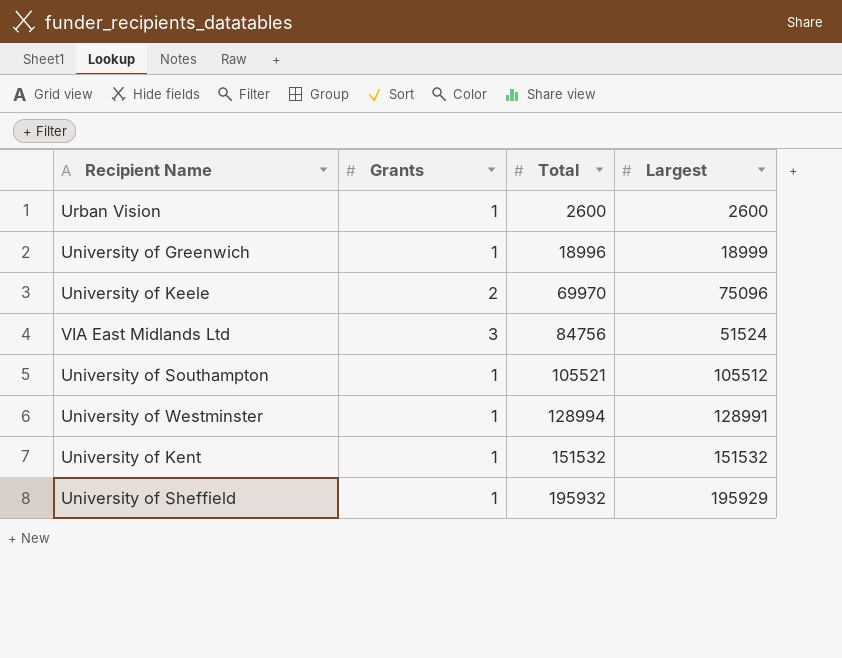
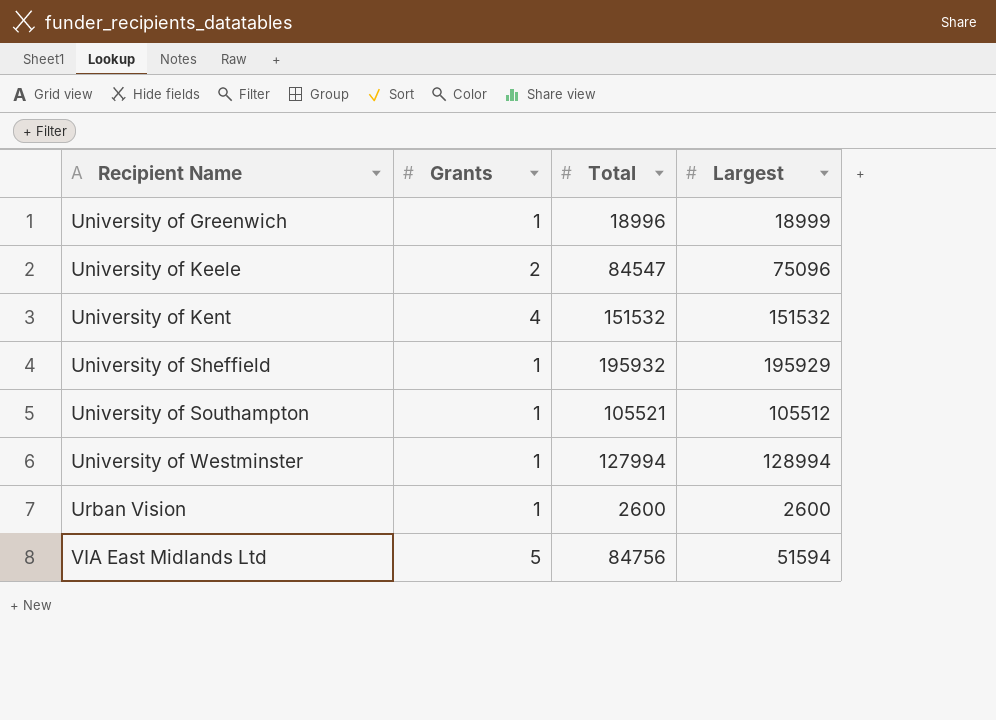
row order: Total ascending -> Recipient Name ascending
University of Keele | Total: 69970 -> 84547
University of Kent | Grants: 1 -> 4
University of Westminster | Total: 128994 -> 127994
University of Westminster | Largest: 128991 -> 128994
VIA East Midlands Ltd | Grants: 3 -> 5
VIA East Midlands Ltd | Largest: 51524 -> 51594

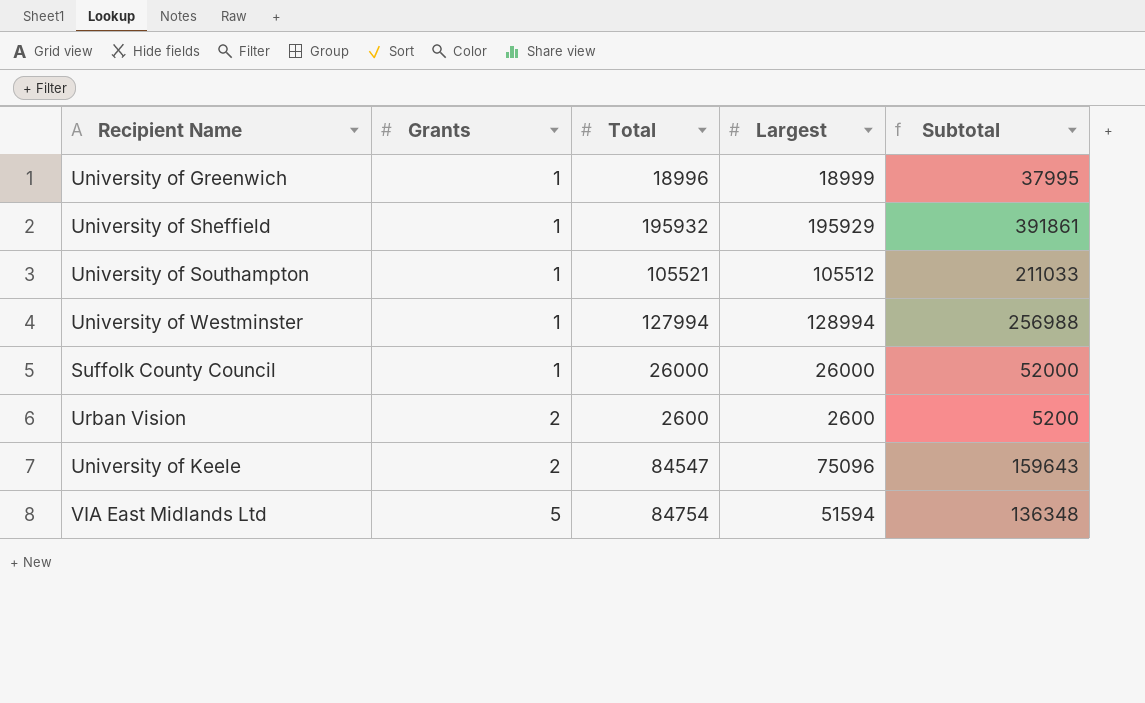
row order: Recipient Name ascending -> Grants ascending
column Subtotal | formula: none -> [Total] + [Largest]
row University of Kent: 4 | 151532 | 151532 -> none
row Suffolk County Council: none -> 1 | 26000 | 26000 | 52000
Urban Vision | Grants: 1 -> 2
VIA East Midlands Ltd | Total: 84756 -> 84754

